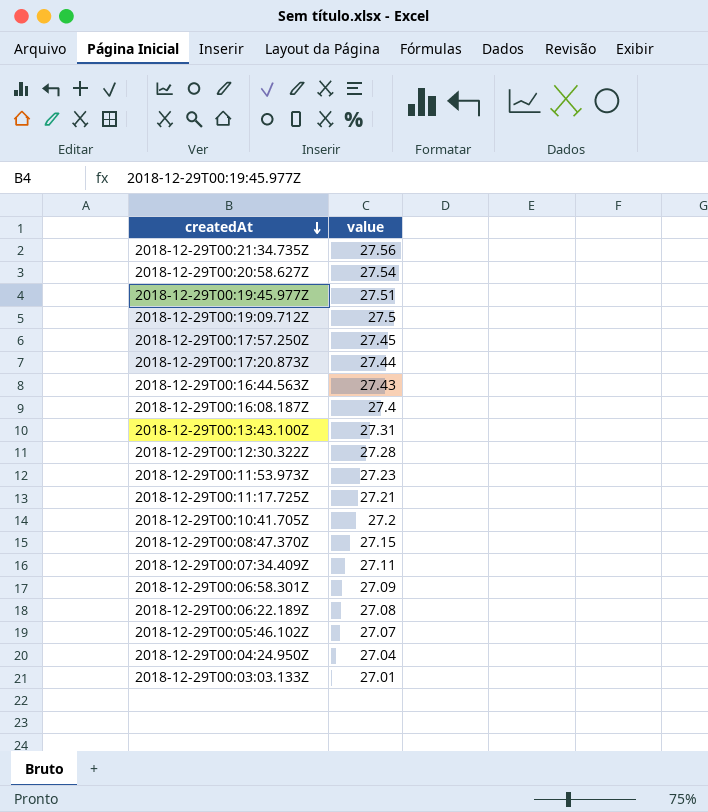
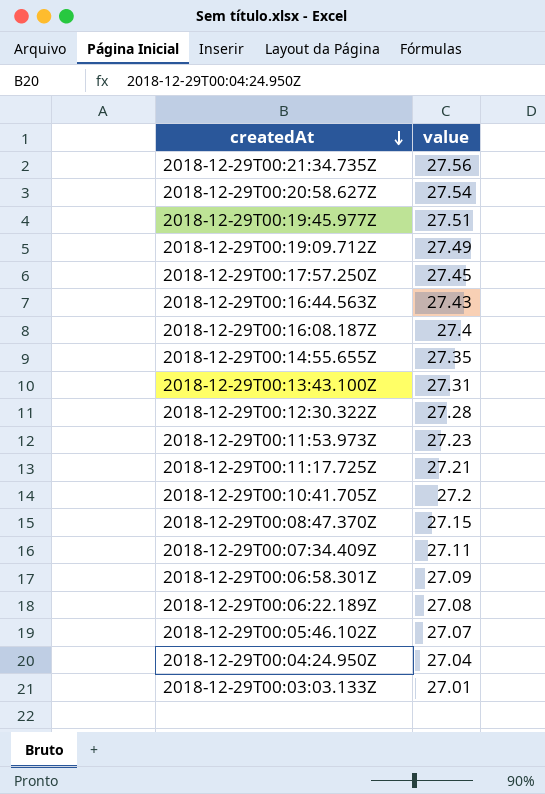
row 2018-12-29T00:17:20.873Z: 27.44 -> none
2018-12-29T00:19:09.712Z | value: 27.5 -> 27.49
row 2018-12-29T00:14:55.655Z: none -> 27.35

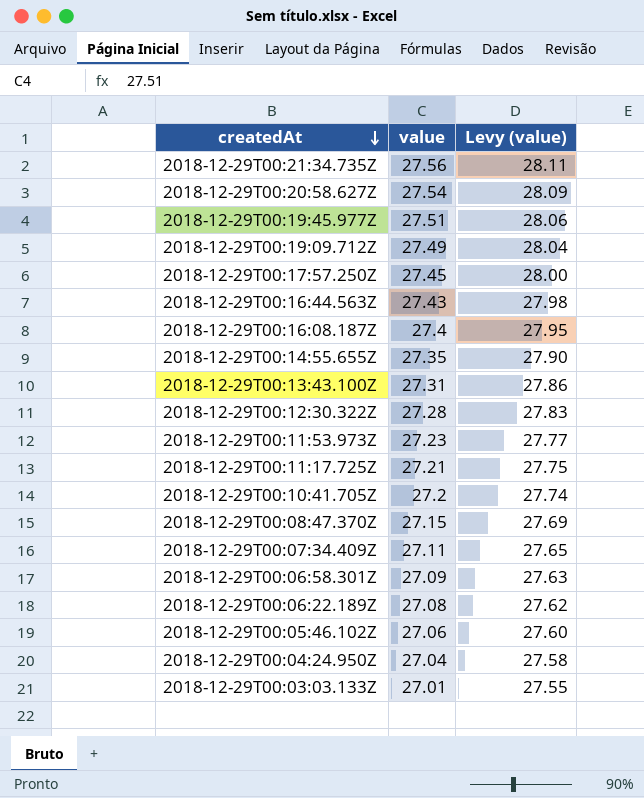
column Levy (value) | formula: none -> [value] * 1.02
2018-12-29T00:05:46.102Z | value: 27.07 -> 27.06

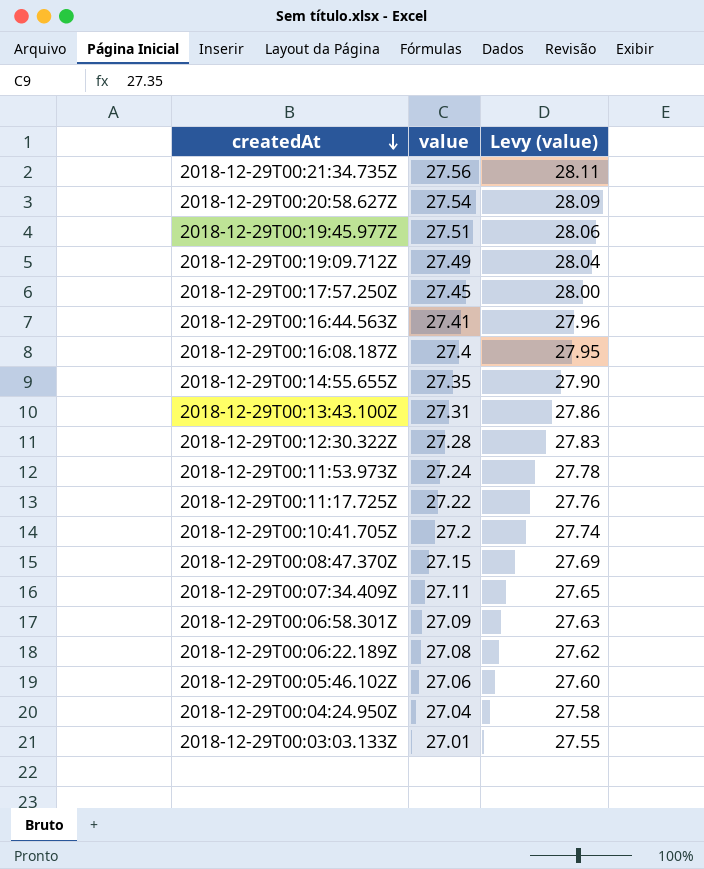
2018-12-29T00:16:44.563Z | value: 27.43 -> 27.41
2018-12-29T00:16:44.563Z | Levy (value): 27.98 -> 27.96
2018-12-29T00:11:53.973Z | value: 27.23 -> 27.24
2018-12-29T00:11:53.973Z | Levy (value): 27.77 -> 27.78
2018-12-29T00:11:17.725Z | value: 27.21 -> 27.22
2018-12-29T00:11:17.725Z | Levy (value): 27.75 -> 27.76

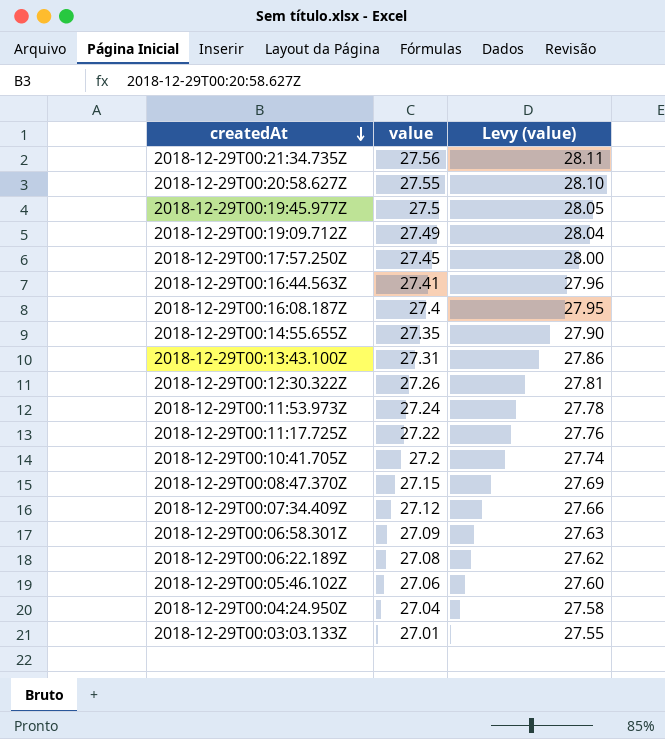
2018-12-29T00:20:58.627Z | value: 27.54 -> 27.55
2018-12-29T00:20:58.627Z | Levy (value): 28.09 -> 28.10
2018-12-29T00:19:45.977Z | value: 27.51 -> 27.5
2018-12-29T00:19:45.977Z | Levy (value): 28.06 -> 28.05
2018-12-29T00:12:30.322Z | value: 27.28 -> 27.26
2018-12-29T00:12:30.322Z | Levy (value): 27.83 -> 27.81
2018-12-29T00:07:34.409Z | value: 27.11 -> 27.12
2018-12-29T00:07:34.409Z | Levy (value): 27.65 -> 27.66

